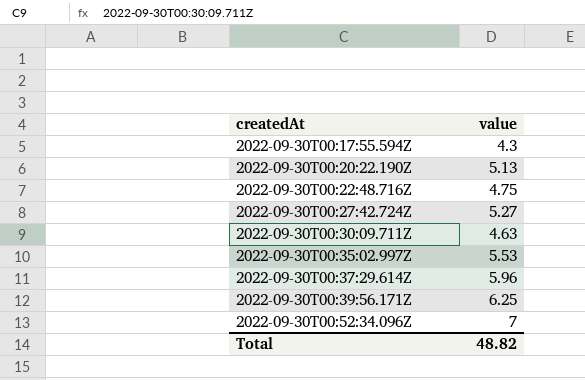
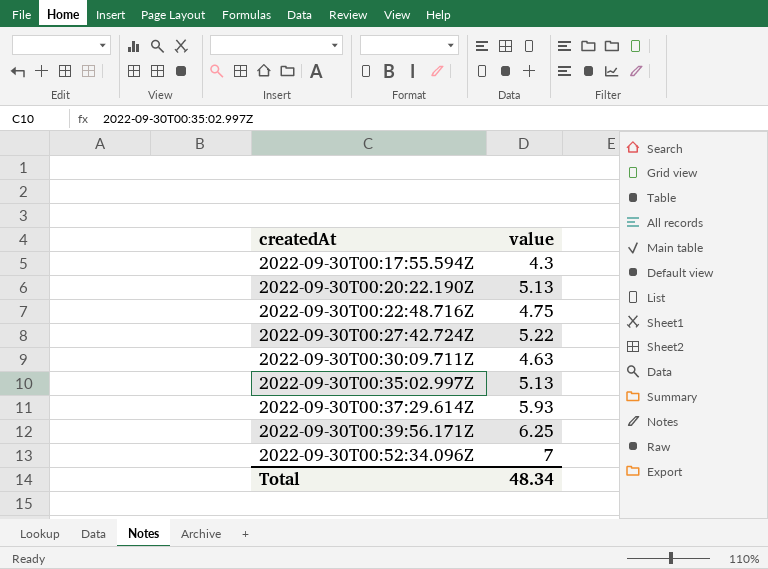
2022-09-30T00:27:42.724Z | value: 5.27 -> 5.22
2022-09-30T00:35:02.997Z | value: 5.53 -> 5.13
2022-09-30T00:37:29.614Z | value: 5.96 -> 5.93
Total | value: 48.82 -> 48.34

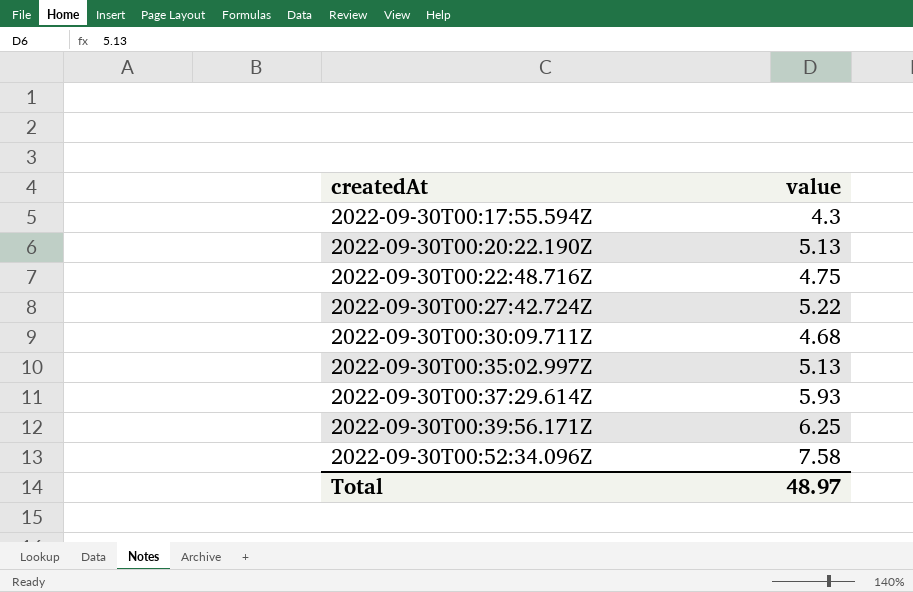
2022-09-30T00:30:09.711Z | value: 4.63 -> 4.68
2022-09-30T00:52:34.096Z | value: 7 -> 7.58
Total | value: 48.34 -> 48.97

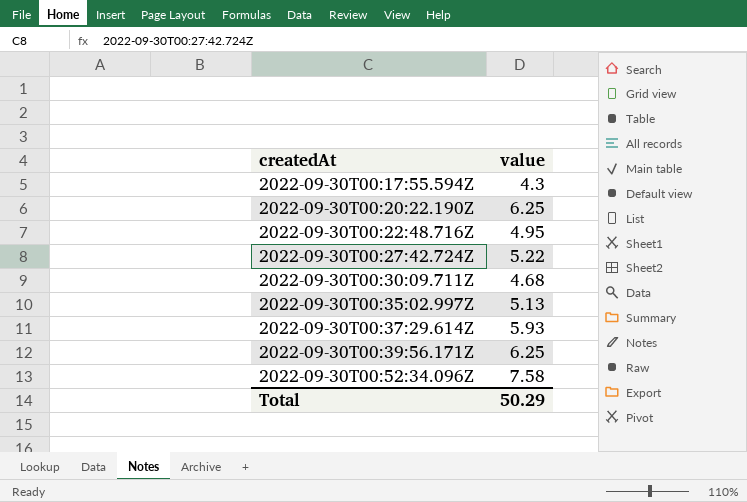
2022-09-30T00:20:22.190Z | value: 5.13 -> 6.25
2022-09-30T00:22:48.716Z | value: 4.75 -> 4.95
Total | value: 48.97 -> 50.29

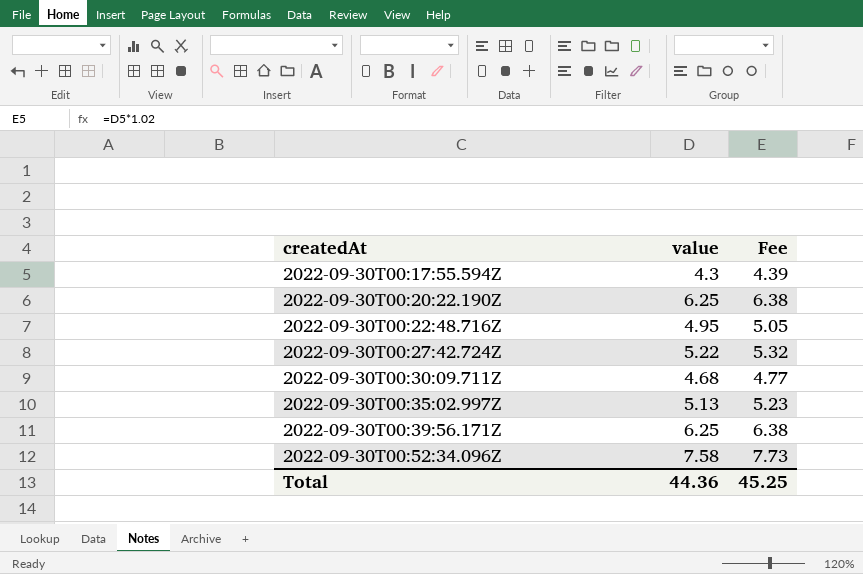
column Fee | formula: none -> [value] * 1.02
row 2022-09-30T00:37:29.614Z: 5.93 -> none
Total | value: 50.29 -> 44.36

